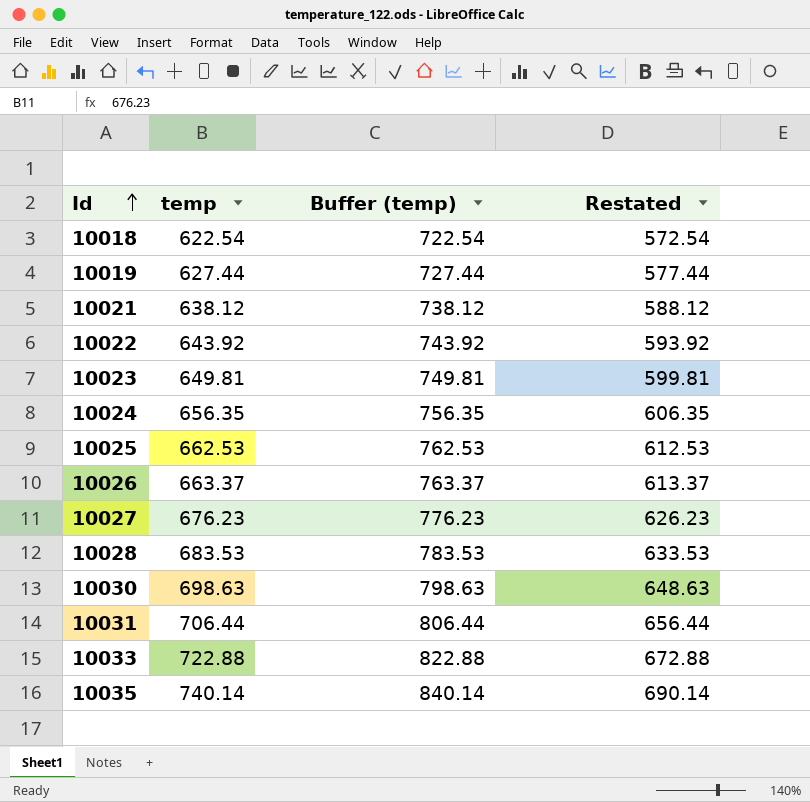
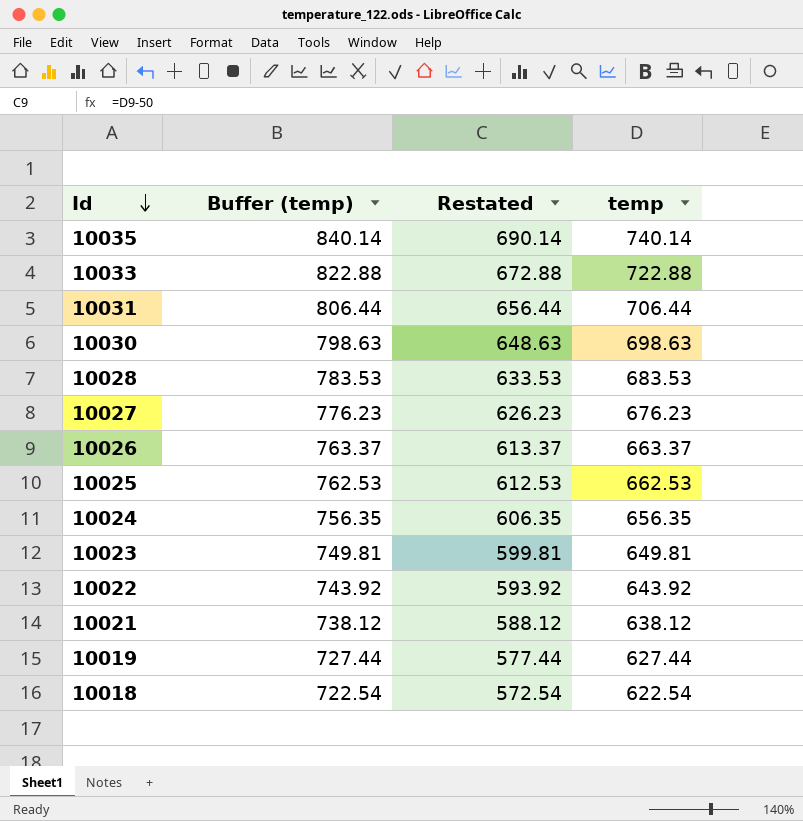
row order: Id ascending -> Id descending
column temp | position: 2 -> 4

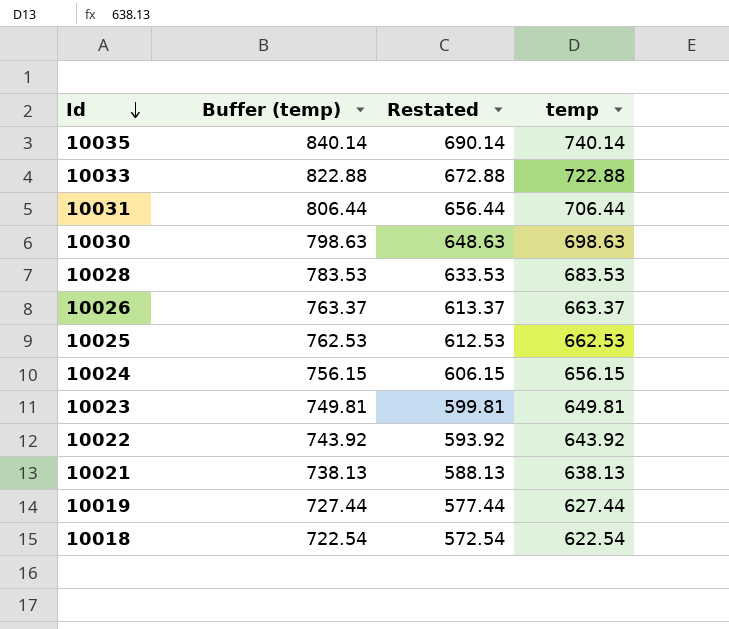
row 10027: 776.23 | 626.23 | 676.23 -> none
10024 | Buffer (temp): 756.35 -> 756.15
10024 | Restated: 606.35 -> 606.15
10024 | temp: 656.35 -> 656.15
10021 | Buffer (temp): 738.12 -> 738.13
10021 | Restated: 588.12 -> 588.13
10021 | temp: 638.12 -> 638.13

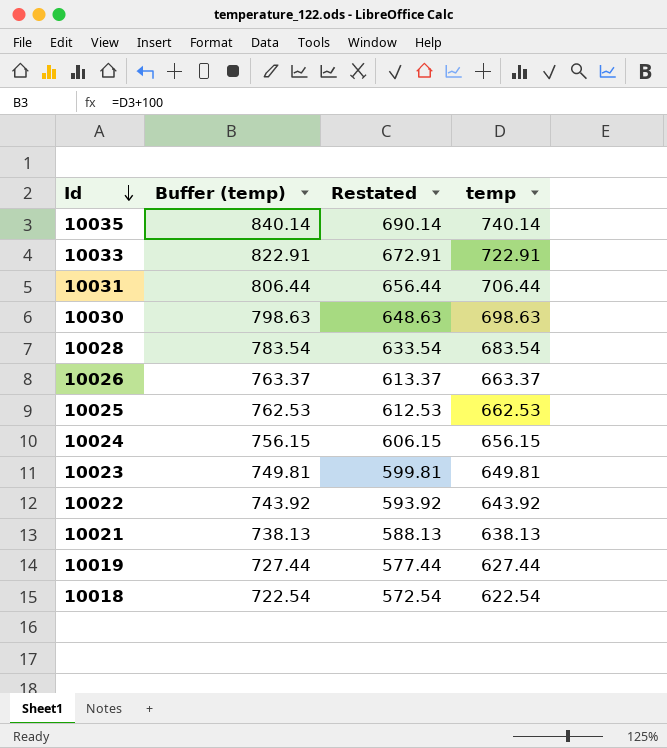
10033 | Buffer (temp): 822.88 -> 822.91
10033 | Restated: 672.88 -> 672.91
10033 | temp: 722.88 -> 722.91
10028 | Buffer (temp): 783.53 -> 783.54
10028 | Restated: 633.53 -> 633.54
10028 | temp: 683.53 -> 683.54

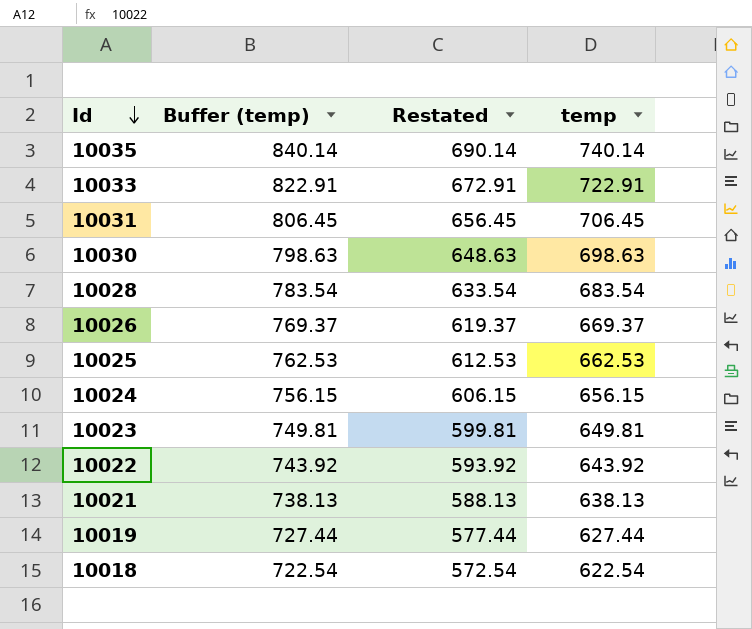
10031 | Buffer (temp): 806.44 -> 806.45
10031 | Restated: 656.44 -> 656.45
10031 | temp: 706.44 -> 706.45
10026 | Buffer (temp): 763.37 -> 769.37
10026 | Restated: 613.37 -> 619.37
10026 | temp: 663.37 -> 669.37

